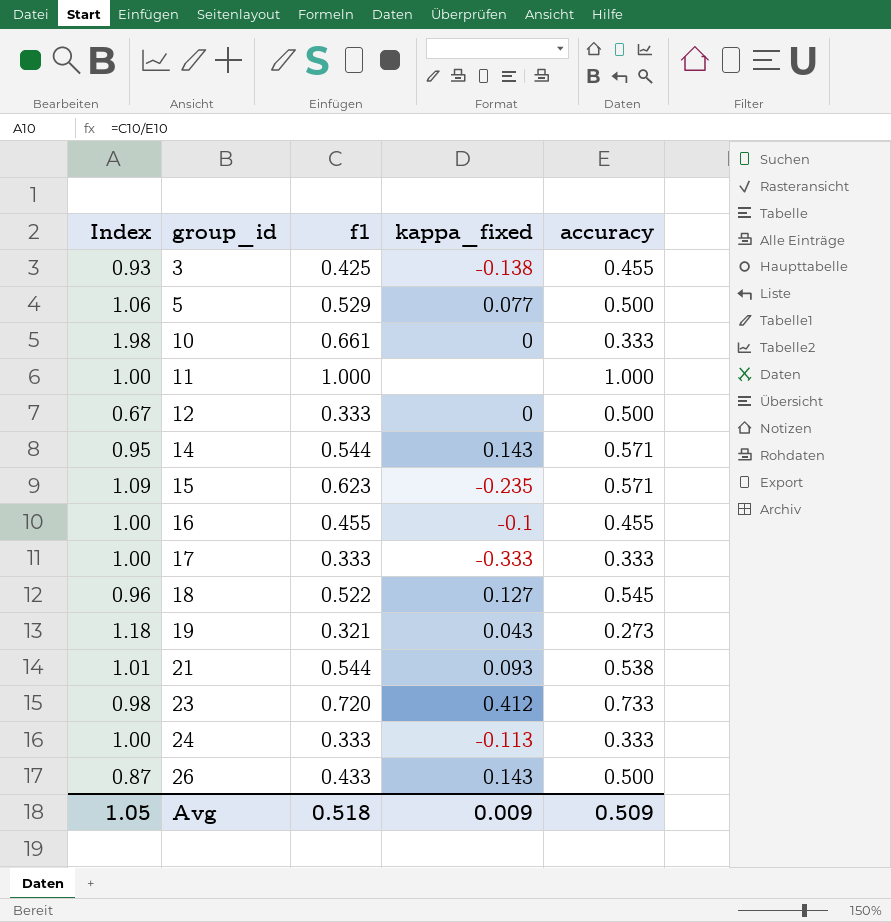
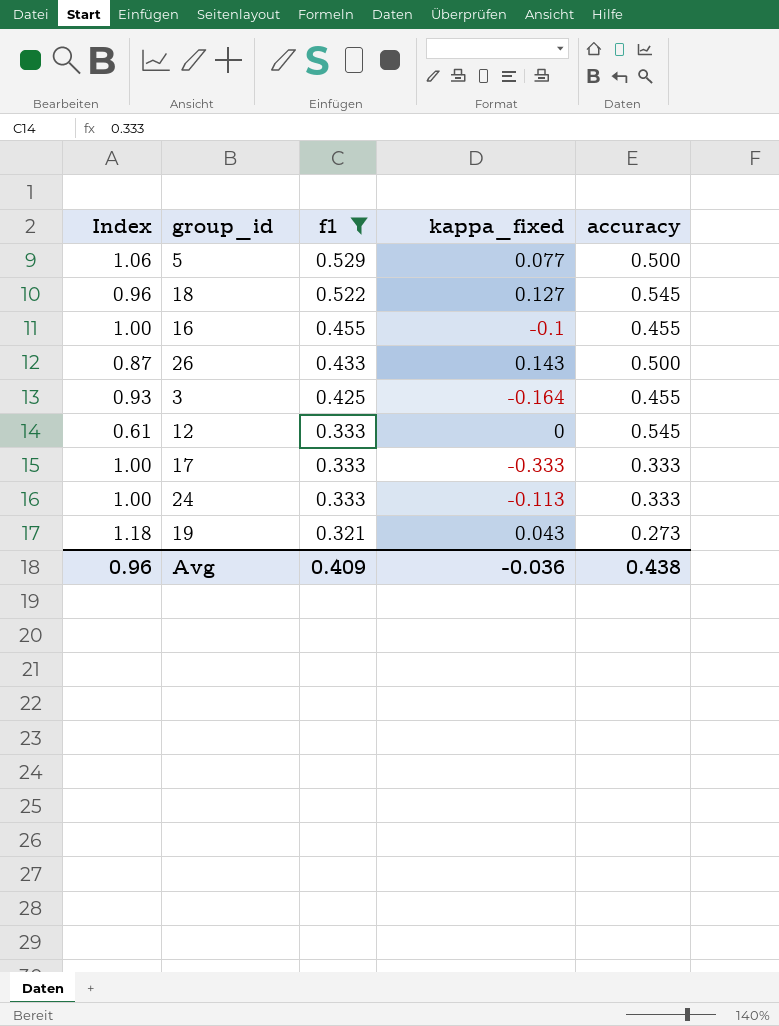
filter: none -> f1 <= 0.529
row order: group_id ascending -> f1 descending
3 | kappa_fixed: -0.138 -> -0.164
12 | Index: 0.67 -> 0.61
12 | accuracy: 0.500 -> 0.545
Avg | Index: 1.05 -> 0.96
Avg | f1: 0.518 -> 0.409
Avg | kappa_fixed: 0.009 -> -0.036
Avg | accuracy: 0.509 -> 0.438

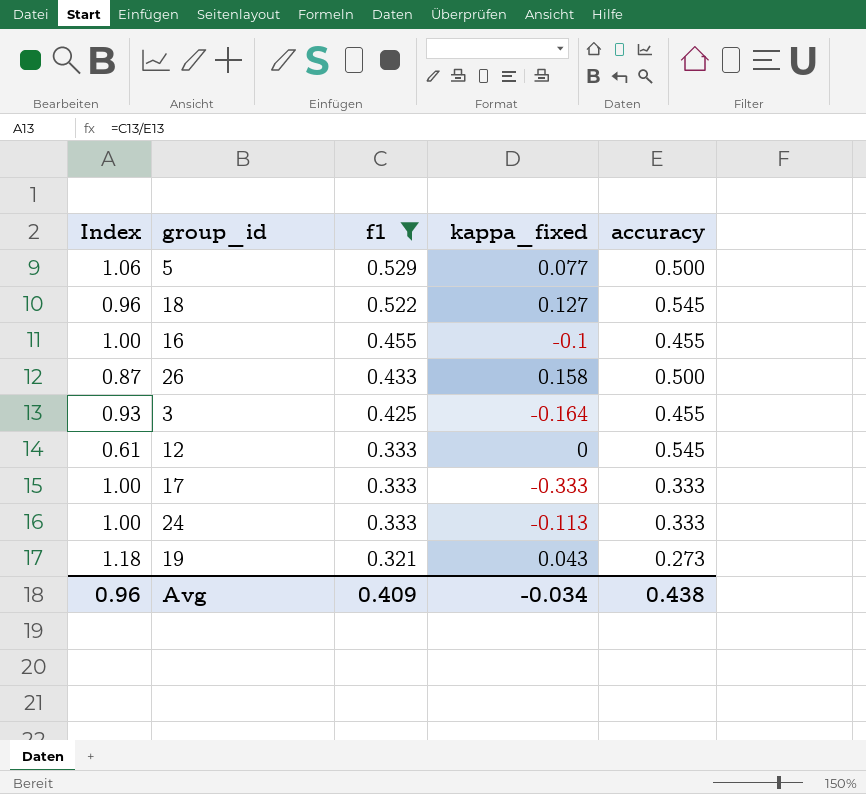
26 | kappa_fixed: 0.143 -> 0.158
Avg | kappa_fixed: -0.036 -> -0.034

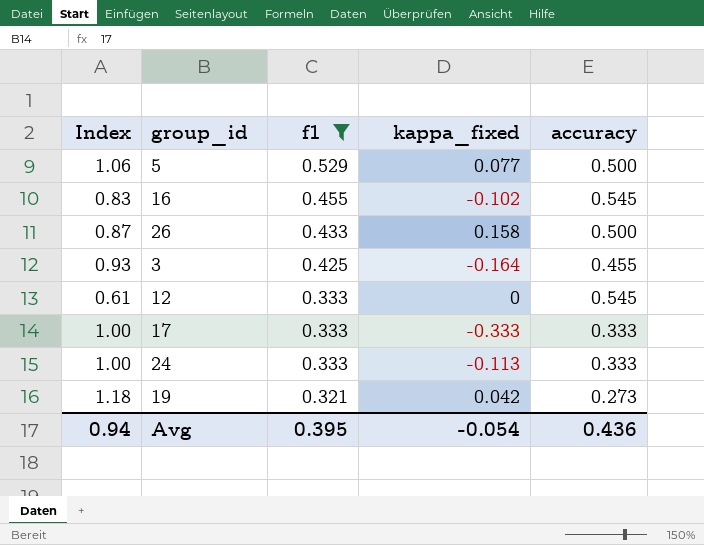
row 18: 0.96 | 0.522 | 0.127 | 0.545 -> none
16 | Index: 1.00 -> 0.83
16 | kappa_fixed: -0.1 -> -0.102
16 | accuracy: 0.455 -> 0.545
19 | kappa_fixed: 0.043 -> 0.042
Avg | Index: 0.96 -> 0.94
Avg | f1: 0.409 -> 0.395
Avg | kappa_fixed: -0.034 -> -0.054
Avg | accuracy: 0.438 -> 0.436

